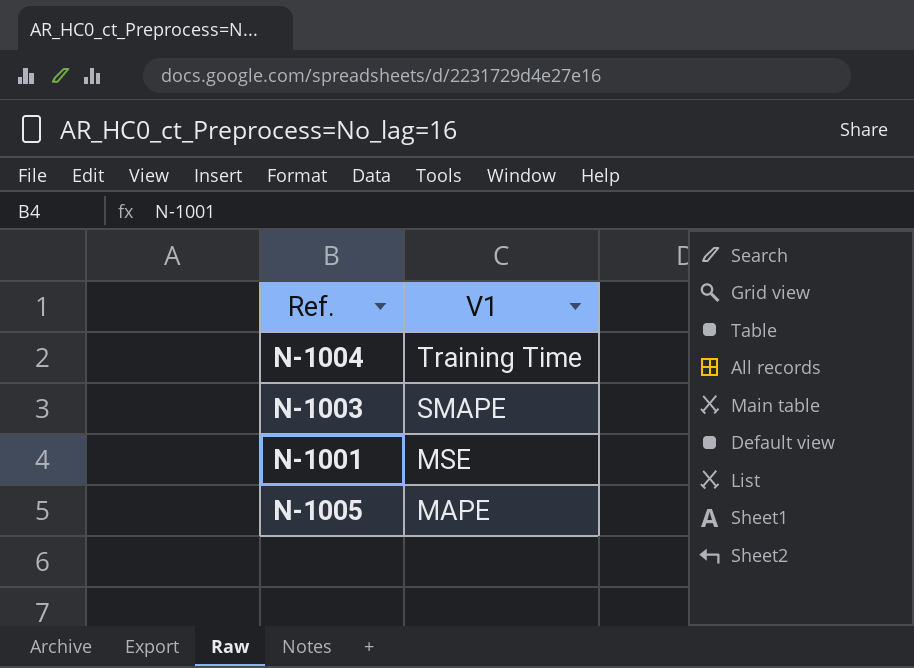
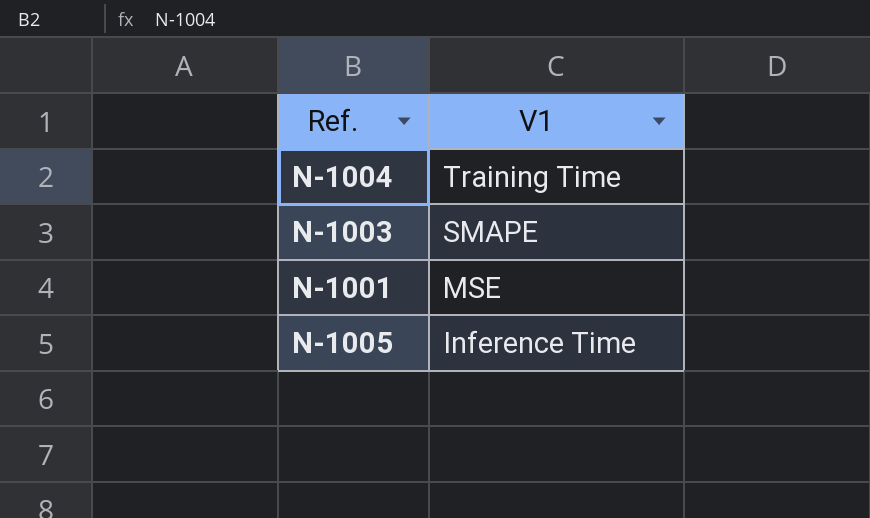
N-1005 | V1: MAPE -> Inference Time

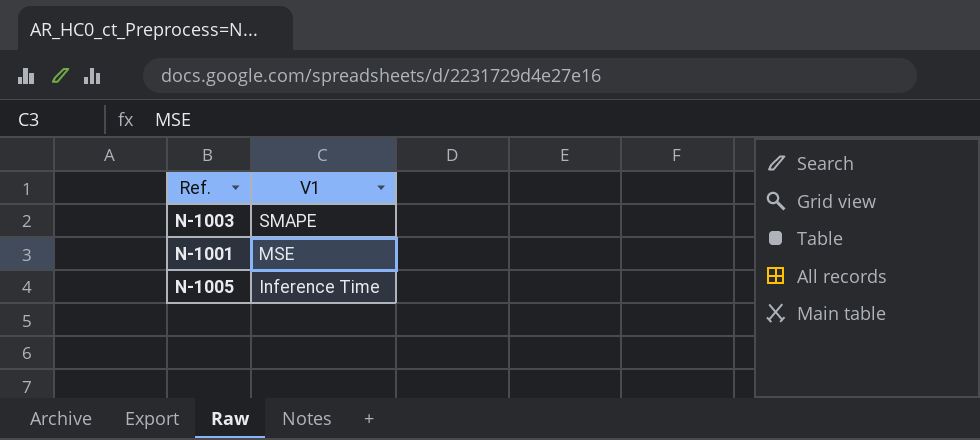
row N-1004: Training Time -> none

